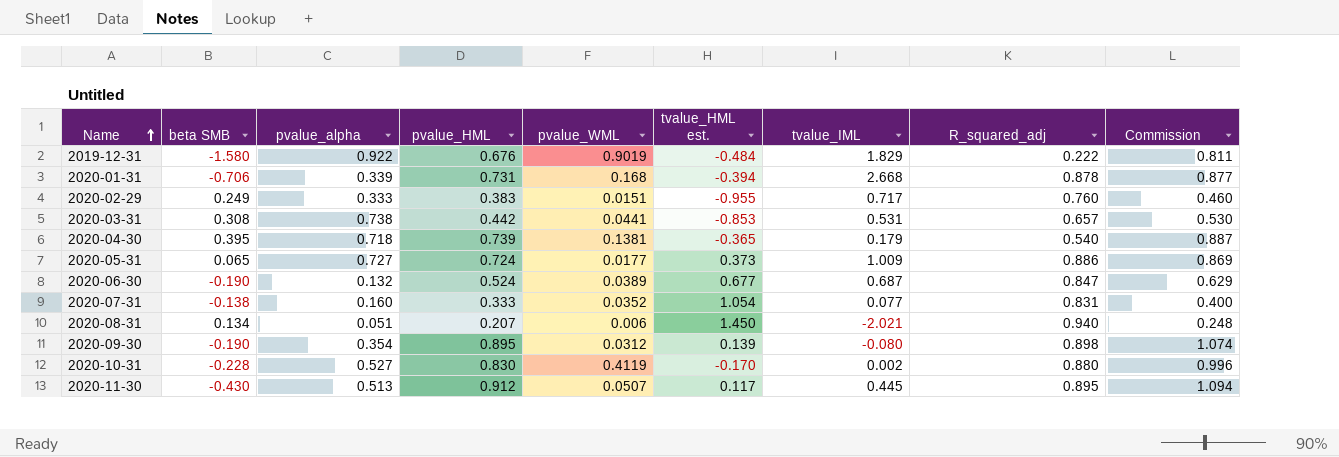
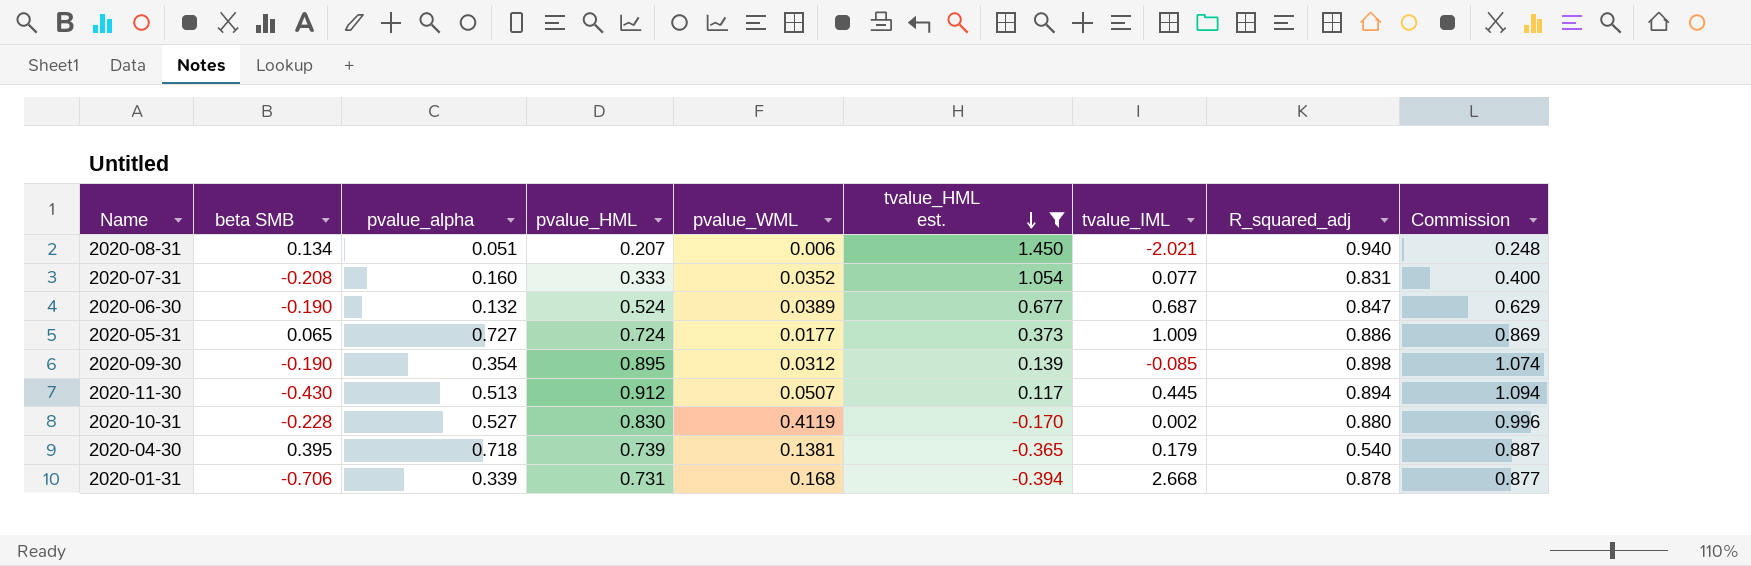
filter: none -> tvalue_HML est. >= -0.394
row order: Name ascending -> tvalue_HML est. descending
2020-07-31 | beta SMB: -0.138 -> -0.208
2020-09-30 | tvalue_IML: -0.080 -> -0.085
2020-11-30 | R_squared_adj: 0.895 -> 0.894

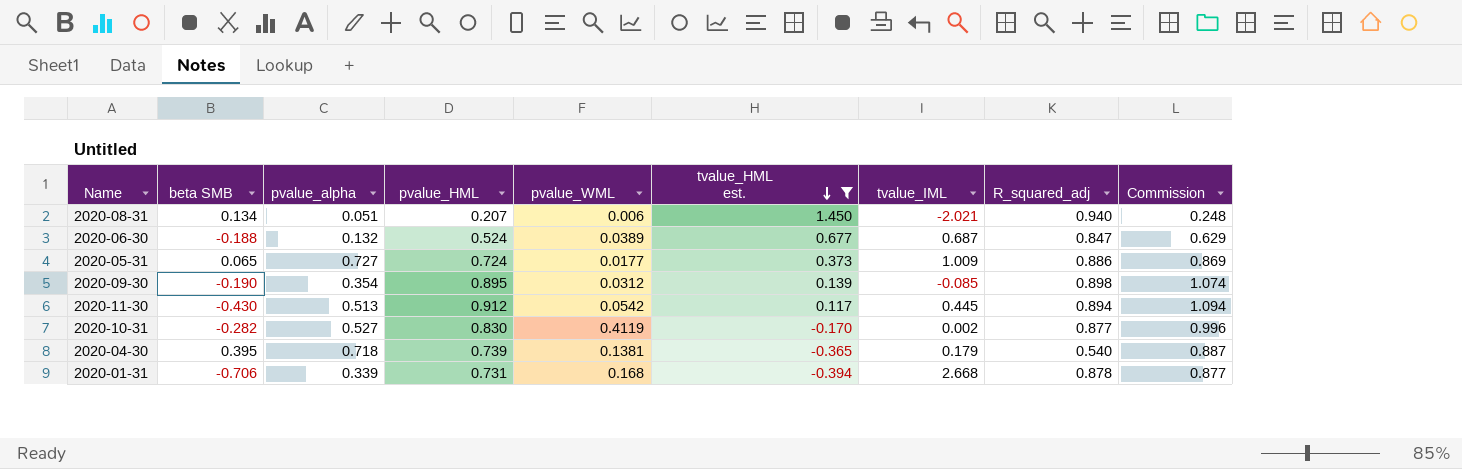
row 2020-07-31: -0.208 | 0.160 | 0.333 | 0.0352 | 1.054 | 0.077 | 0.831 | 0.400 -> none
2020-06-30 | beta SMB: -0.190 -> -0.188
2020-11-30 | pvalue_WML: 0.0507 -> 0.0542
2020-10-31 | beta SMB: -0.228 -> -0.282
2020-10-31 | R_squared_adj: 0.880 -> 0.877

